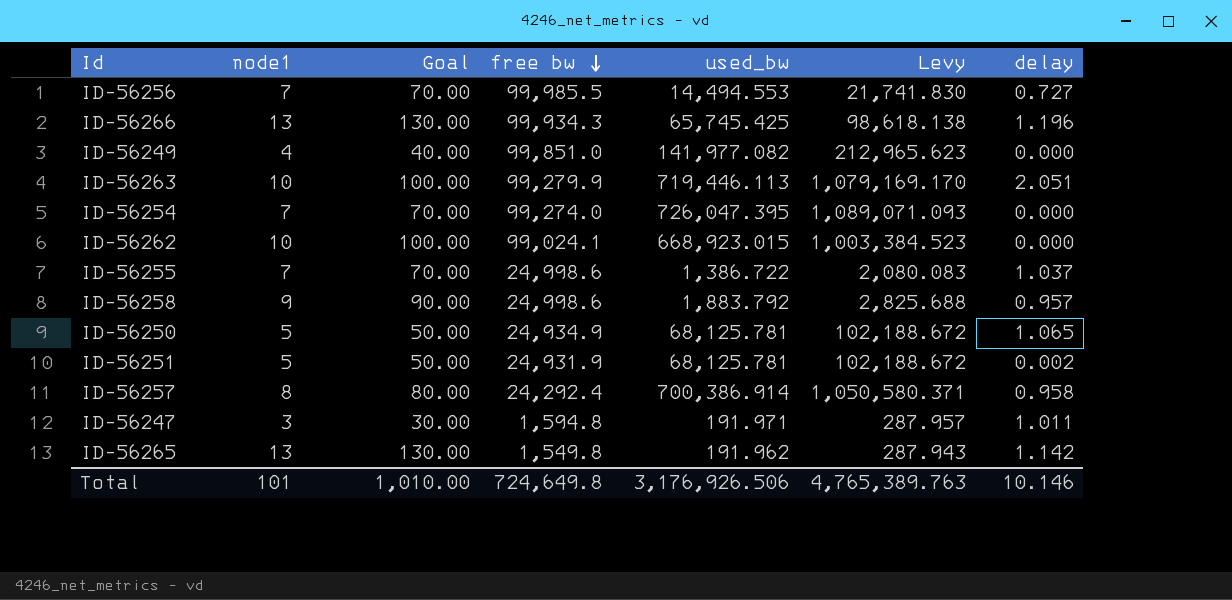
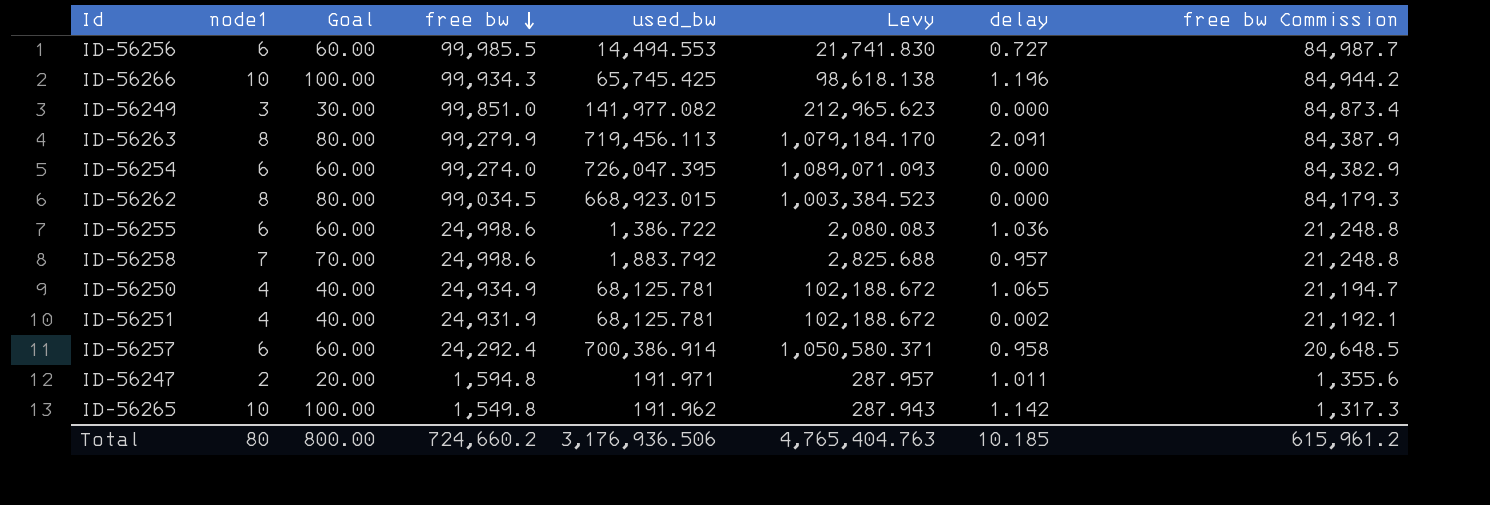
column free bw Commission | formula: none -> [free bw] * 0.85
ID-56256 | node1: 7 -> 6
ID-56256 | Goal: 70.00 -> 60.00
ID-56266 | node1: 13 -> 10
ID-56266 | Goal: 130.00 -> 100.00
ID-56249 | node1: 4 -> 3
ID-56249 | Goal: 40.00 -> 30.00
ID-56263 | node1: 10 -> 8
ID-56263 | Goal: 100.00 -> 80.00
ID-56263 | used_bw: 719,446.113 -> 719,456.113
ID-56263 | Levy: 1,079,169.170 -> 1,079,184.170
ID-56263 | delay: 2.051 -> 2.091
ID-56254 | node1: 7 -> 6
ID-56254 | Goal: 70.00 -> 60.00
ID-56262 | node1: 10 -> 8
ID-56262 | Goal: 100.00 -> 80.00
ID-56262 | free bw: 99,024.1 -> 99,034.5
ID-56255 | node1: 7 -> 6
ID-56255 | Goal: 70.00 -> 60.00
ID-56255 | delay: 1.037 -> 1.036
ID-56258 | node1: 9 -> 7
ID-56258 | Goal: 90.00 -> 70.00
ID-56250 | node1: 5 -> 4
ID-56250 | Goal: 50.00 -> 40.00
ID-56251 | node1: 5 -> 4
ID-56251 | Goal: 50.00 -> 40.00
ID-56257 | node1: 8 -> 6
ID-56257 | Goal: 80.00 -> 60.00
ID-56247 | node1: 3 -> 2
ID-56247 | Goal: 30.00 -> 20.00
ID-56265 | node1: 13 -> 10
ID-56265 | Goal: 130.00 -> 100.00
Total | node1: 101 -> 80
Total | Goal: 1,010.00 -> 800.00
Total | free bw: 724,649.8 -> 724,660.2
Total | used_bw: 3,176,926.506 -> 3,176,936.506
Total | Levy: 4,765,389.763 -> 4,765,404.763
Total | delay: 10.146 -> 10.185

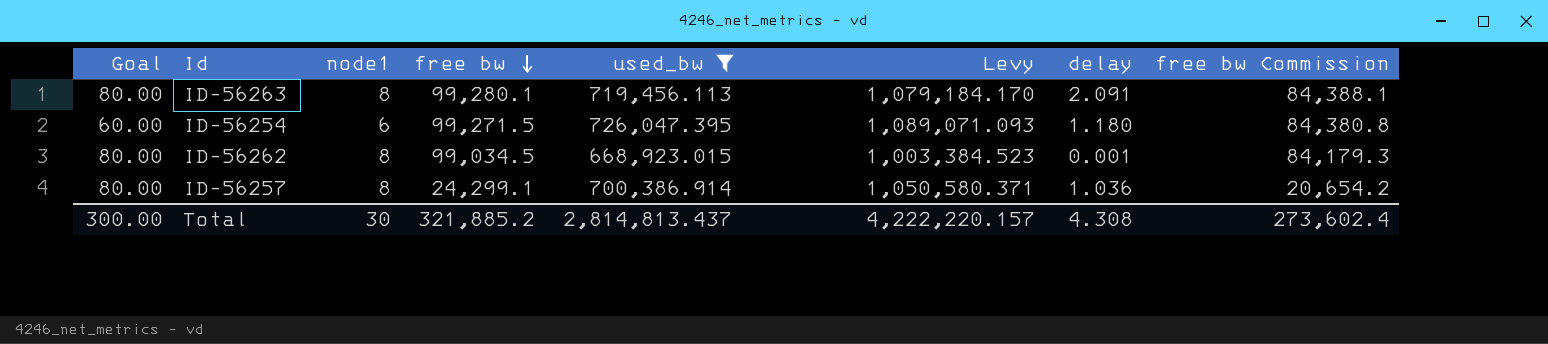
filter: none -> used_bw >= 668,923.015
column Goal | position: 3 -> 1
ID-56263 | free bw: 99,279.9 -> 99,280.1
ID-56263 | free bw Commission: 84,387.9 -> 84,388.1
ID-56254 | free bw: 99,274.0 -> 99,271.5
ID-56254 | delay: 0.000 -> 1.180
ID-56254 | free bw Commission: 84,382.9 -> 84,380.8
ID-56262 | delay: 0.000 -> 0.001
ID-56257 | Goal: 60.00 -> 80.00
ID-56257 | node1: 6 -> 8
ID-56257 | free bw: 24,292.4 -> 24,299.1
ID-56257 | delay: 0.958 -> 1.036
ID-56257 | free bw Commission: 20,648.5 -> 20,654.2
Total | Goal: 800.00 -> 300.00
Total | node1: 80 -> 30
Total | free bw: 724,660.2 -> 321,885.2
Total | used_bw: 3,176,936.506 -> 2,814,813.437
Total | Levy: 4,765,404.763 -> 4,222,220.157
Total | delay: 10.185 -> 4.308
Total | free bw Commission: 615,961.2 -> 273,602.4

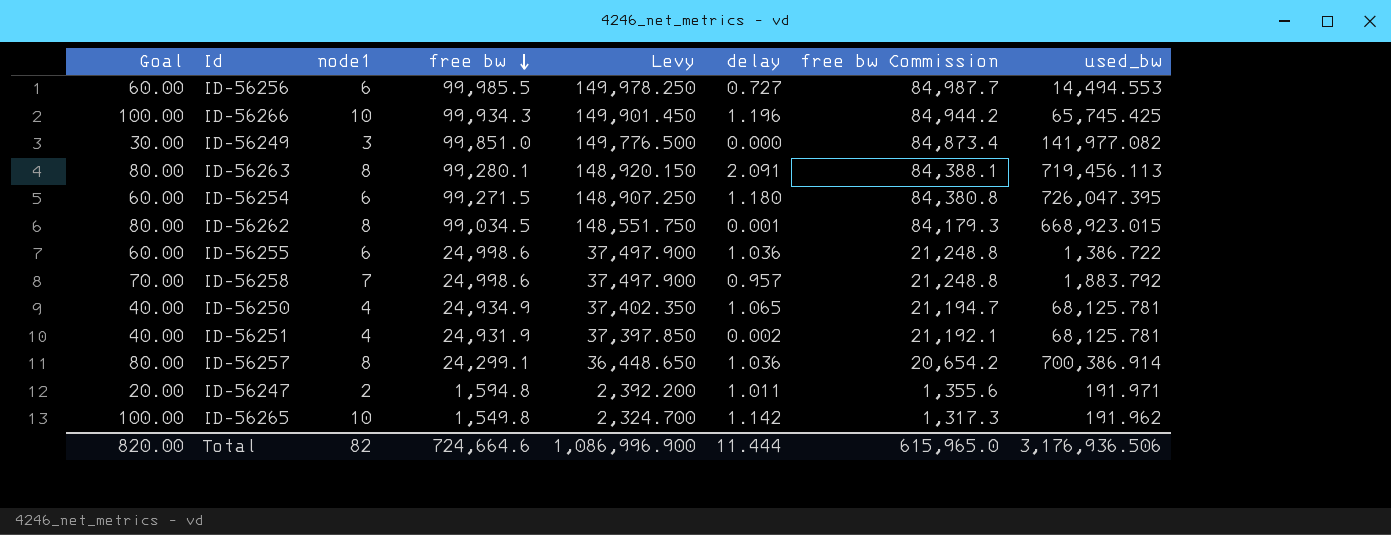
filter: used_bw >= 668,923.015 -> none
column Levy | formula: [used_bw] * 1.5 -> [free bw] * 1.5
column used_bw | position: 5 -> 8
Total | Goal: 300.00 -> 820.00
Total | node1: 30 -> 82
Total | free bw: 321,885.2 -> 724,664.6
Total | Levy: 4,222,220.157 -> 1,086,996.900
Total | delay: 4.308 -> 11.444
Total | free bw Commission: 273,602.4 -> 615,965.0
Total | used_bw: 2,814,813.437 -> 3,176,936.506

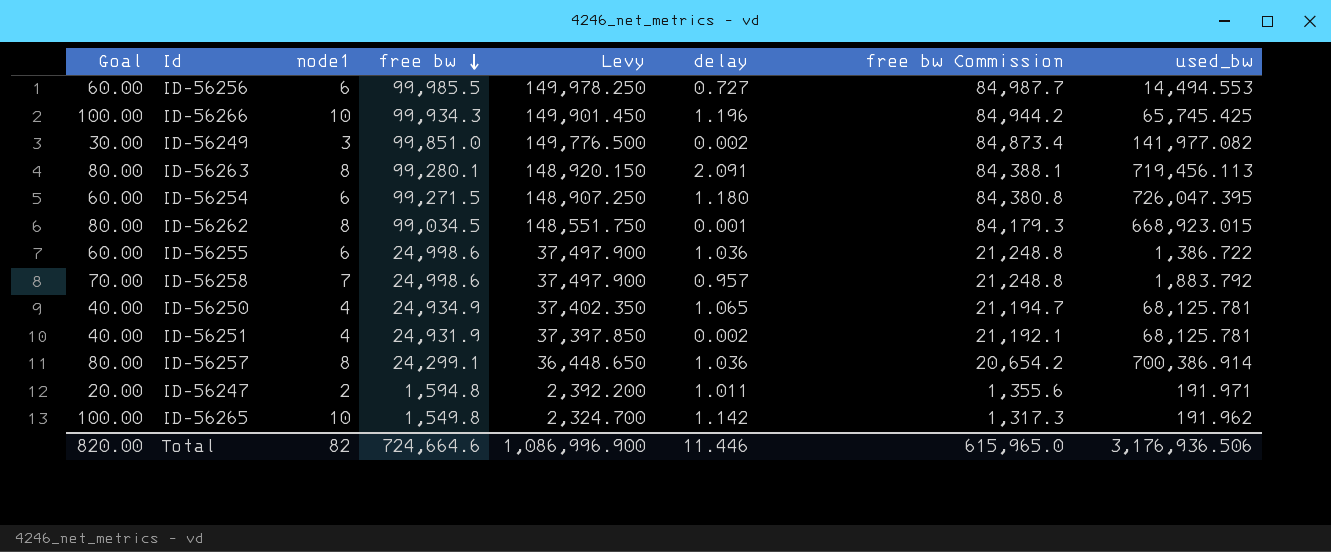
ID-56249 | delay: 0.000 -> 0.002
Total | delay: 11.444 -> 11.446

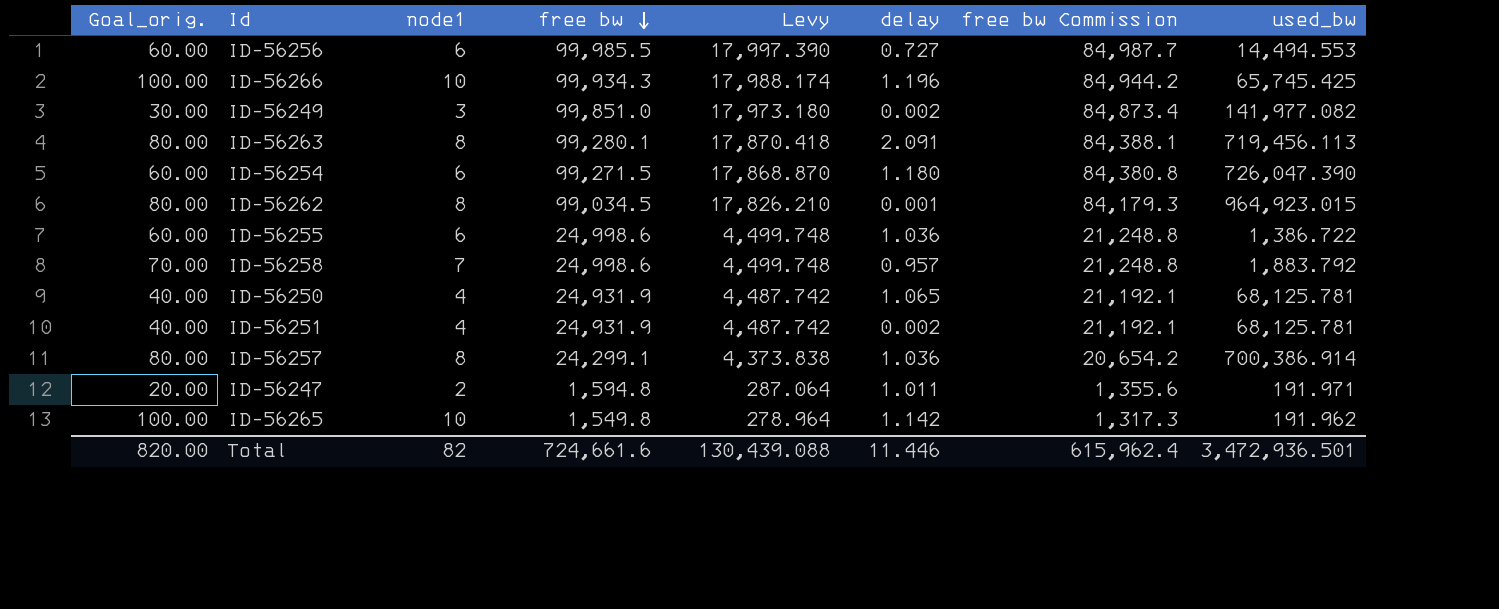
column name: Goal -> Goal_orig.
column Levy | formula: [free bw] * 1.5 -> [free bw] * 0.18
ID-56254 | used_bw: 726,047.395 -> 726,047.390
ID-56262 | used_bw: 668,923.015 -> 964,923.015
ID-56250 | free bw: 24,934.9 -> 24,931.9
ID-56250 | free bw Commission: 21,194.7 -> 21,192.1
Total | free bw: 724,664.6 -> 724,661.6
Total | Levy: 1,086,996.900 -> 130,439.088
Total | free bw Commission: 615,965.0 -> 615,962.4
Total | used_bw: 3,176,936.506 -> 3,472,936.501

